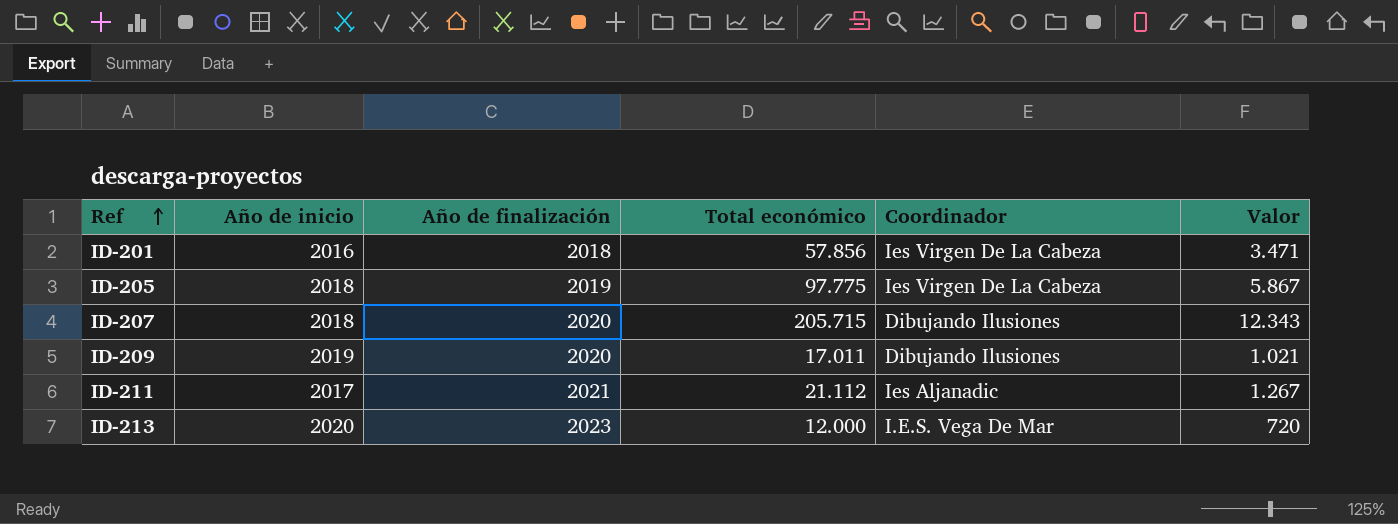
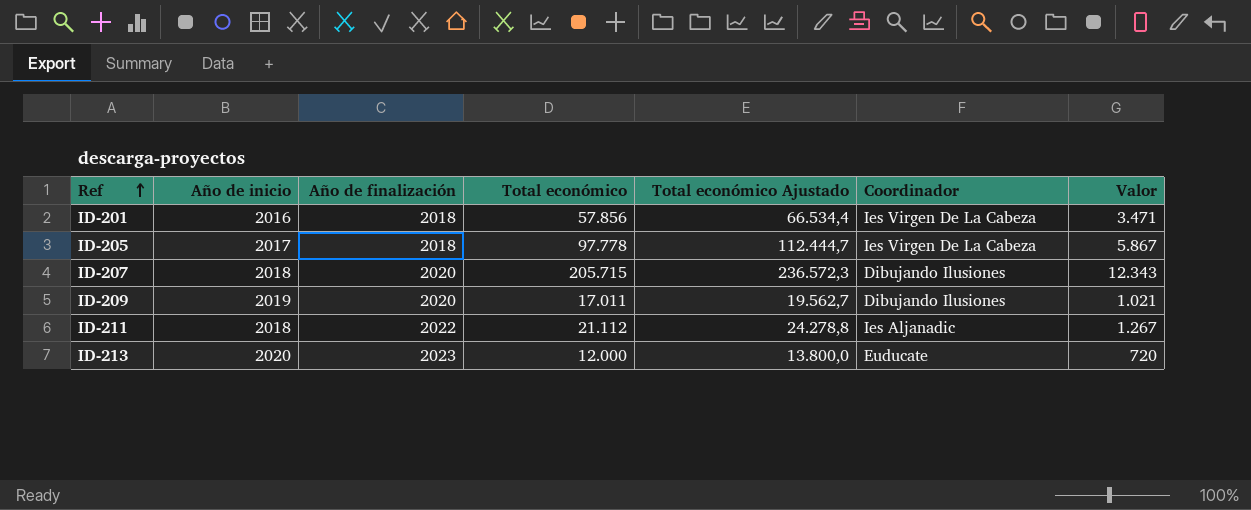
column Total económico Ajustado | formula: none -> [Total económico] * 1,15
ID-205 | Año de inicio: 2018 -> 2017
ID-205 | Año de finalización: 2019 -> 2018
ID-205 | Total económico: 97.775 -> 97.778
ID-211 | Año de inicio: 2017 -> 2018
ID-211 | Año de finalización: 2021 -> 2022
ID-213 | Coordinador: I.E.S. Vega De Mar -> Euducate

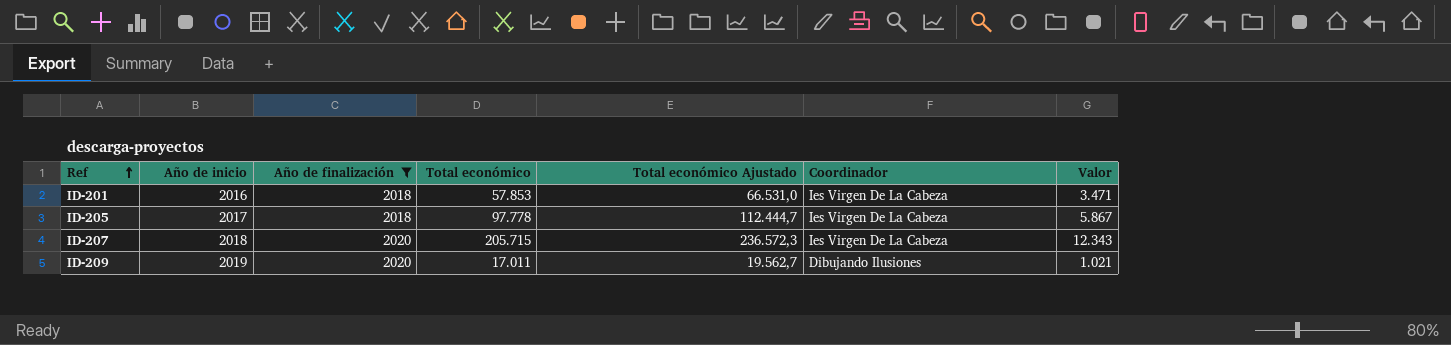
filter: none -> Año de finalización <= 2020
ID-201 | Total económico: 57.856 -> 57.853
ID-201 | Total económico Ajustado: 66.534,4 -> 66.531,0
ID-207 | Coordinador: Dibujando Ilusiones -> Ies Virgen De La Cabeza

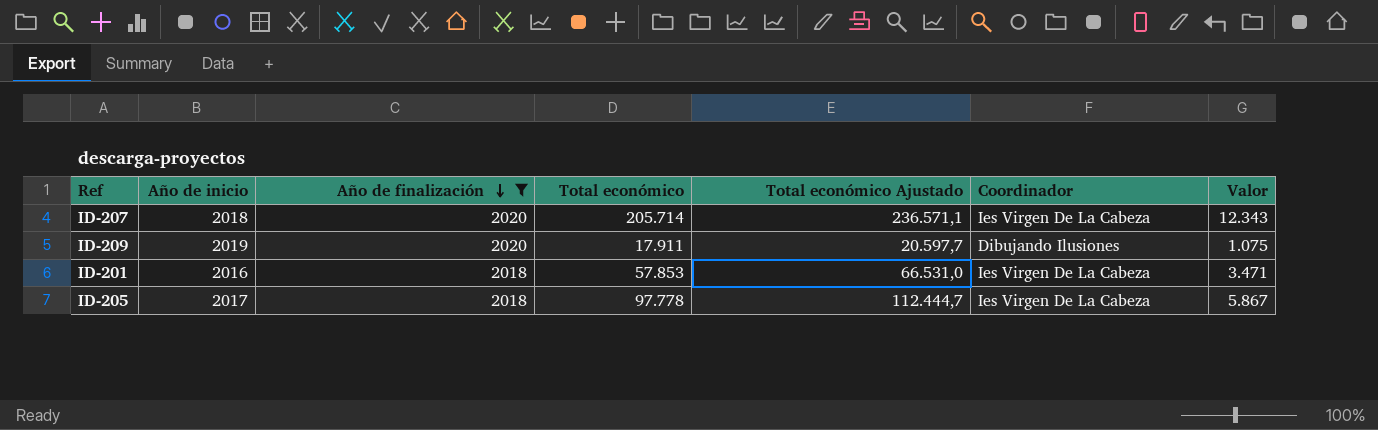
row order: Ref ascending -> Año de finalización descending
ID-207 | Total económico: 205.715 -> 205.714
ID-207 | Total económico Ajustado: 236.572,3 -> 236.571,1
ID-209 | Total económico: 17.011 -> 17.911
ID-209 | Total económico Ajustado: 19.562,7 -> 20.597,7
ID-209 | Valor: 1.021 -> 1.075

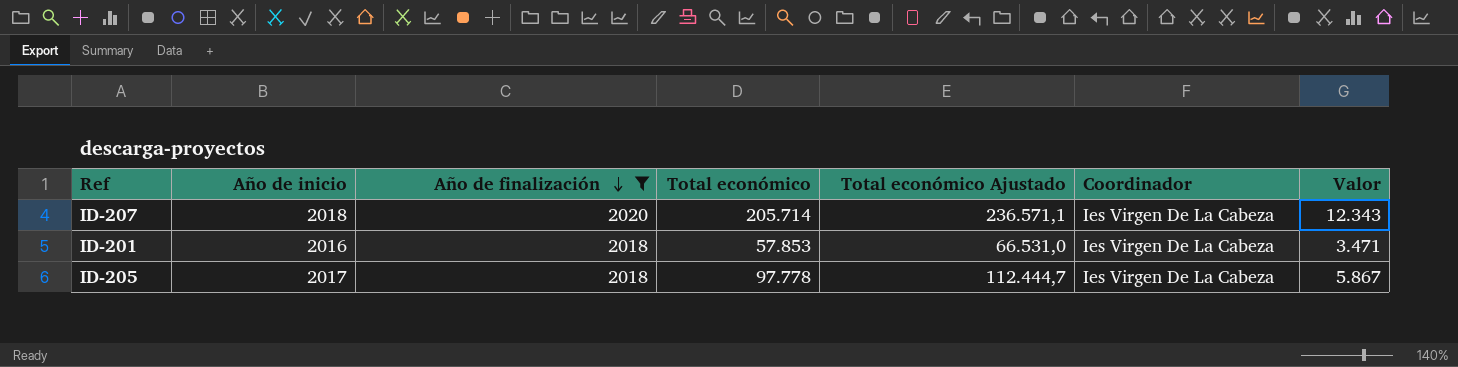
row ID-209: 2019 | 2020 | 17.911 | 20.597,7 | Dibujando Ilusiones | 1.075 -> none

